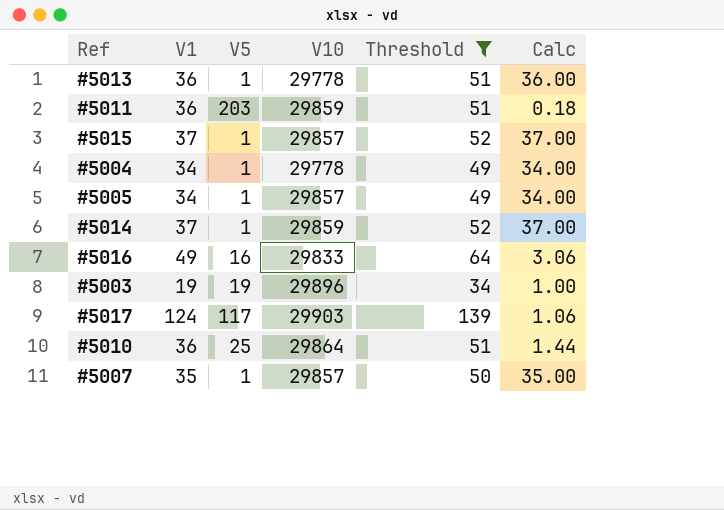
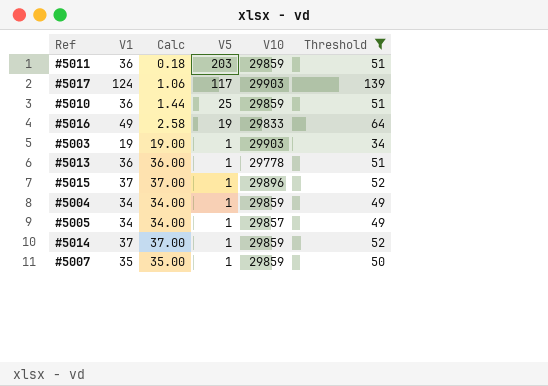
row order: none -> V5 descending
column Calc | position: 6 -> 3
#5010 | V10: 29864 -> 29859
#5016 | Calc: 3.06 -> 2.58
#5016 | V5: 16 -> 19
#5003 | Calc: 1.00 -> 19.00
#5003 | V5: 19 -> 1
#5003 | V10: 29896 -> 29903
#5015 | V10: 29857 -> 29896
#5004 | V10: 29778 -> 29859
#5007 | V10: 29857 -> 29859

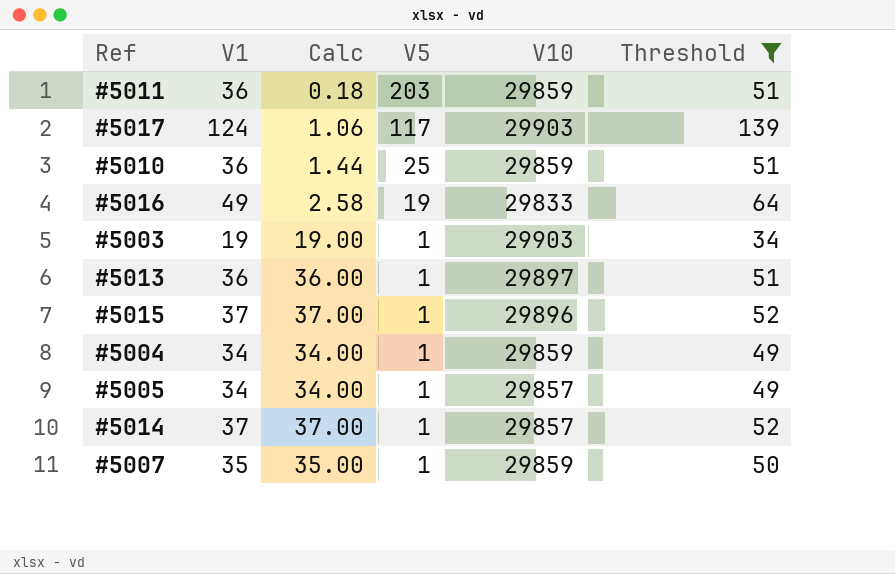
#5013 | V10: 29778 -> 29897
#5014 | V10: 29859 -> 29857

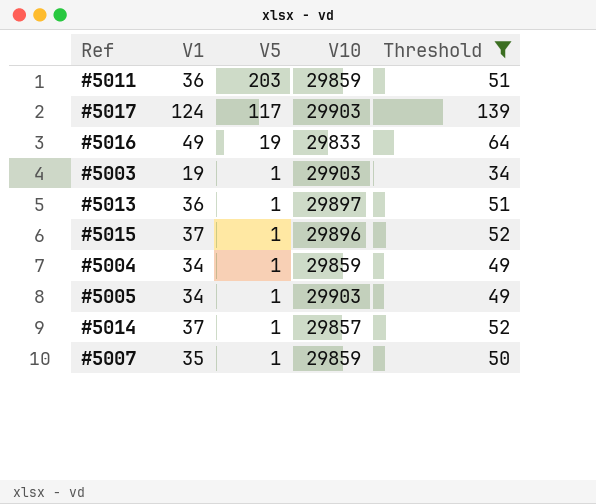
column Calc | formula: [V1] / [V5] -> none
row #5010: 36 | 1.44 | 25 | 29859 | 51 -> none
#5005 | V10: 29857 -> 29903

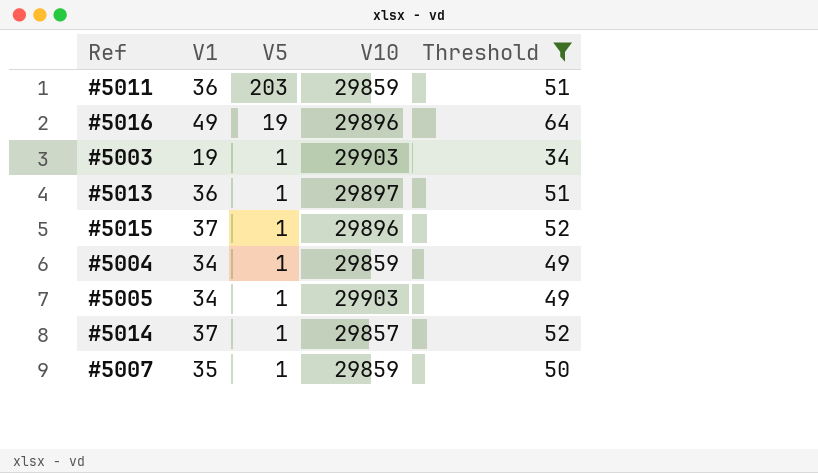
row #5017: 124 | 117 | 29903 | 139 -> none
#5016 | V10: 29833 -> 29896

